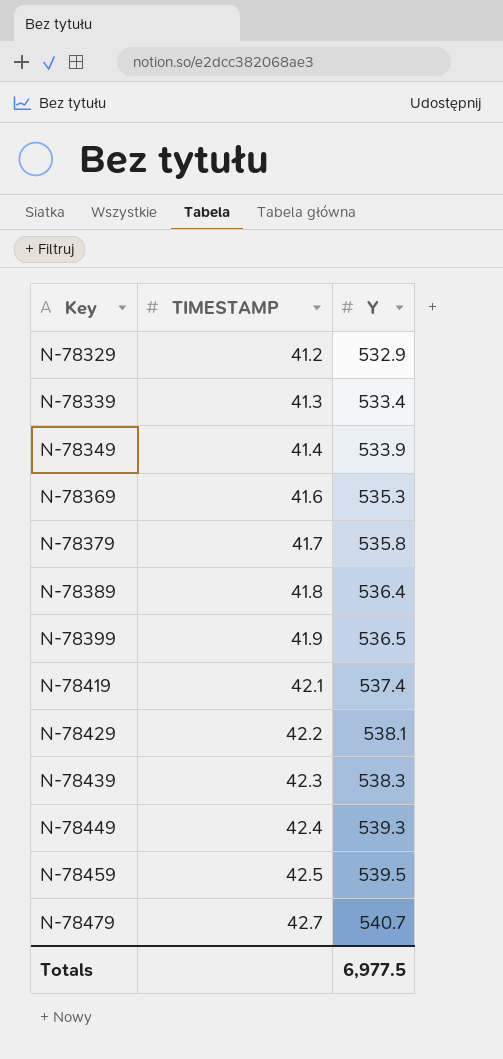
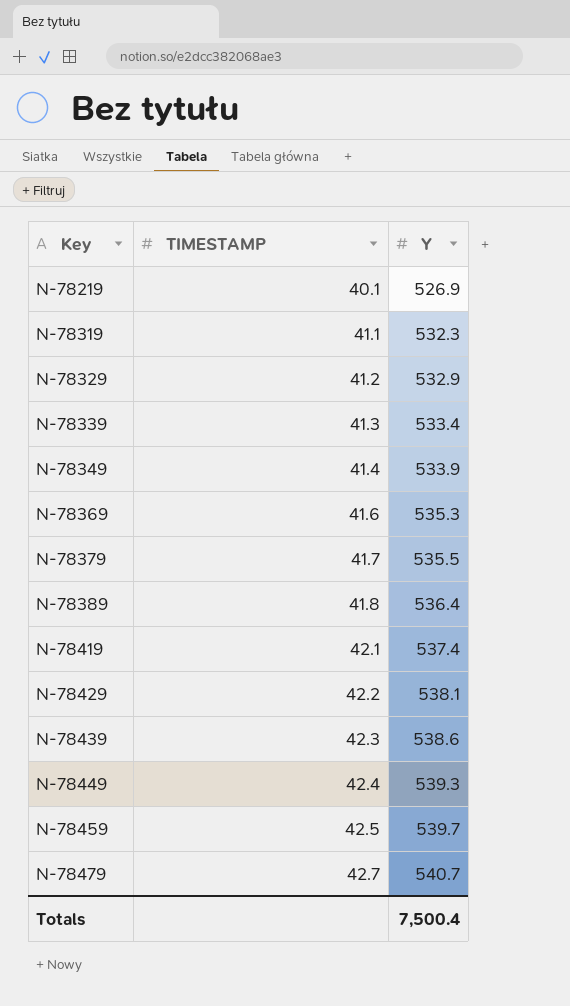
row N-78399: 41.9 | 536.5 -> none
row N-78219: none -> 40.1 | 526.9
row N-78319: none -> 41.1 | 532.3
N-78379 | Y: 535.8 -> 535.5
N-78439 | Y: 538.3 -> 538.6
N-78459 | Y: 539.5 -> 539.7
Totals | Y: 6,977.5 -> 7,500.4

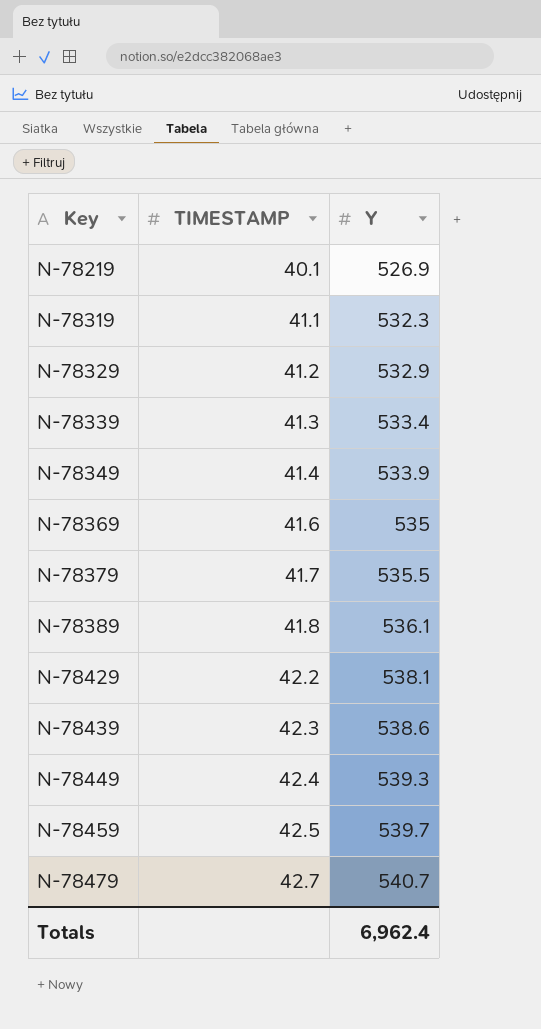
row N-78419: 42.1 | 537.4 -> none
N-78369 | Y: 535.3 -> 535
N-78389 | Y: 536.4 -> 536.1
Totals | Y: 7,500.4 -> 6,962.4

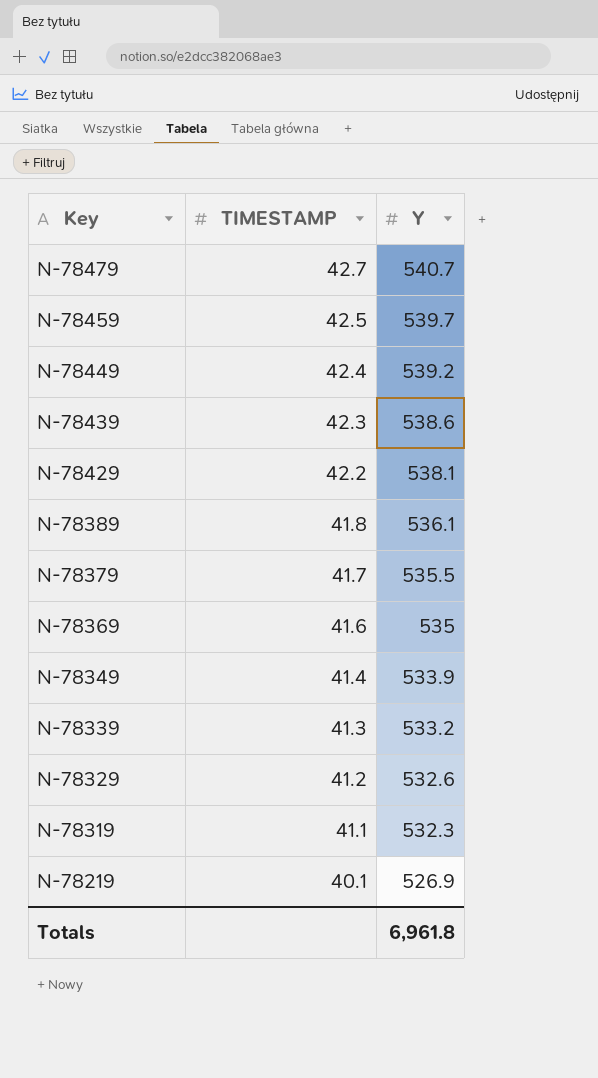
row order: Key ascending -> Key descending
N-78449 | Y: 539.3 -> 539.2
N-78339 | Y: 533.4 -> 533.2
N-78329 | Y: 532.9 -> 532.6
Totals | Y: 6,962.4 -> 6,961.8

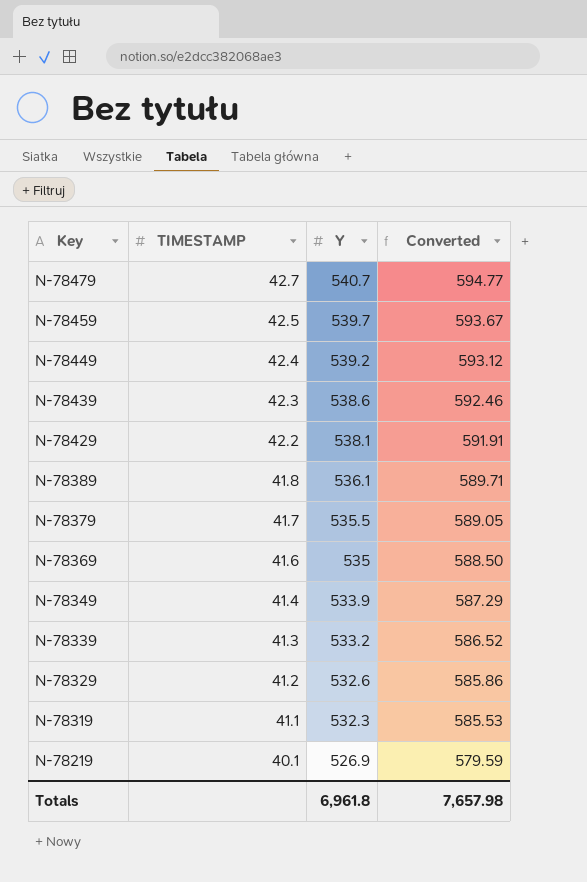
column Converted | formula: none -> [Y] * 1.1

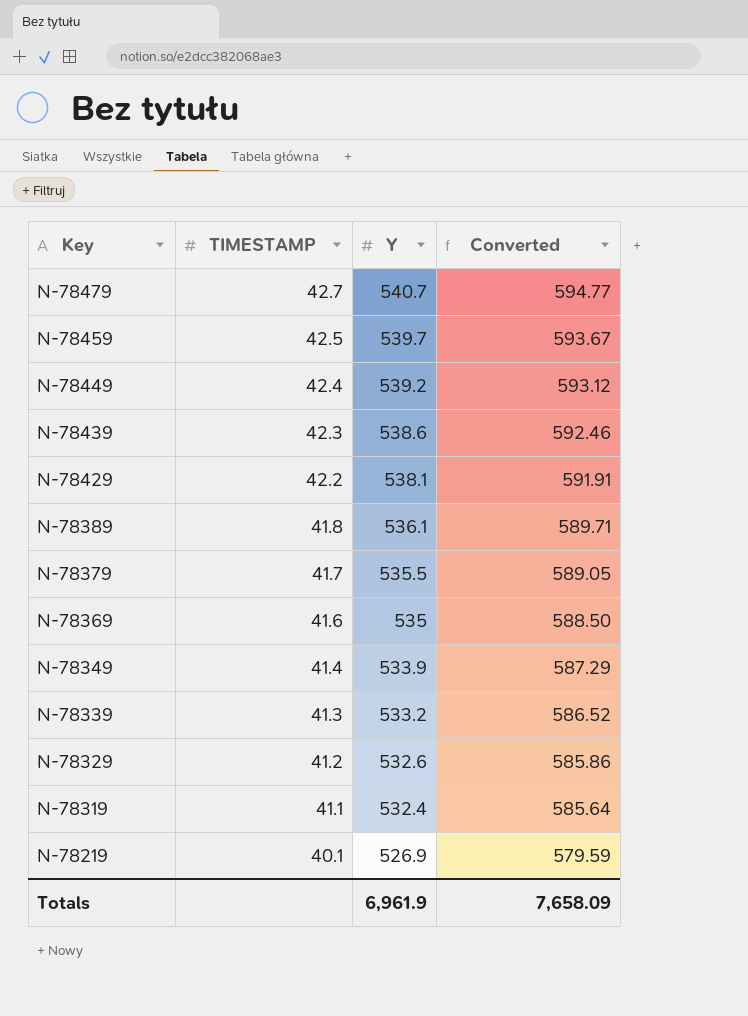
N-78319 | Y: 532.3 -> 532.4
N-78319 | Converted: 585.53 -> 585.64
Totals | Y: 6,961.8 -> 6,961.9
Totals | Converted: 7,657.98 -> 7,658.09

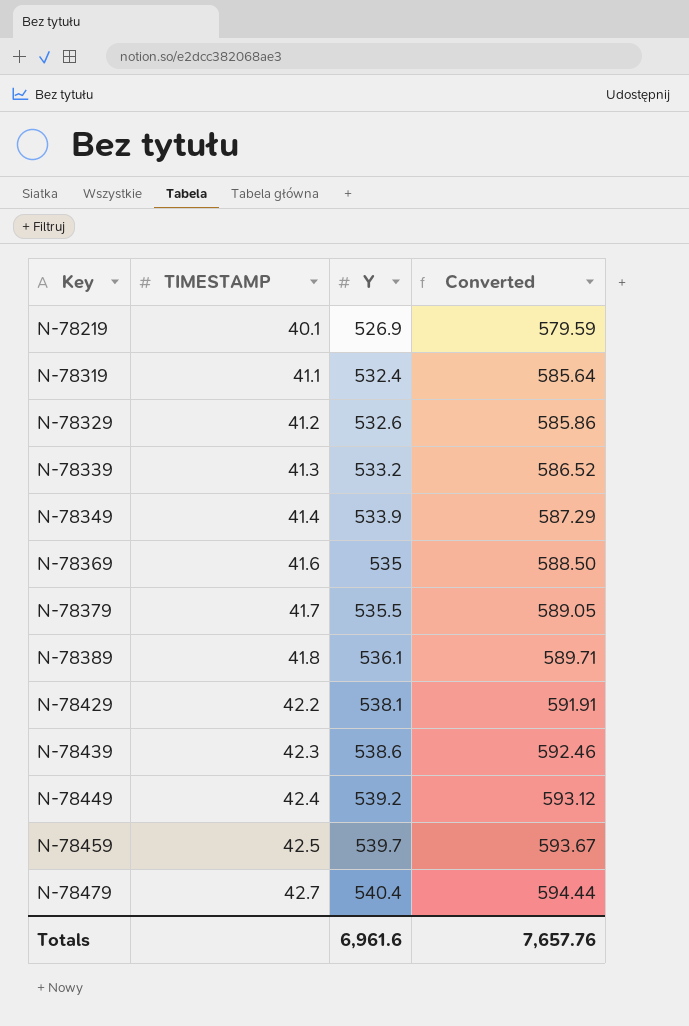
row order: Key descending -> Key ascending
N-78479 | Y: 540.7 -> 540.4
N-78479 | Converted: 594.77 -> 594.44
Totals | Y: 6,961.9 -> 6,961.6
Totals | Converted: 7,658.09 -> 7,657.76

